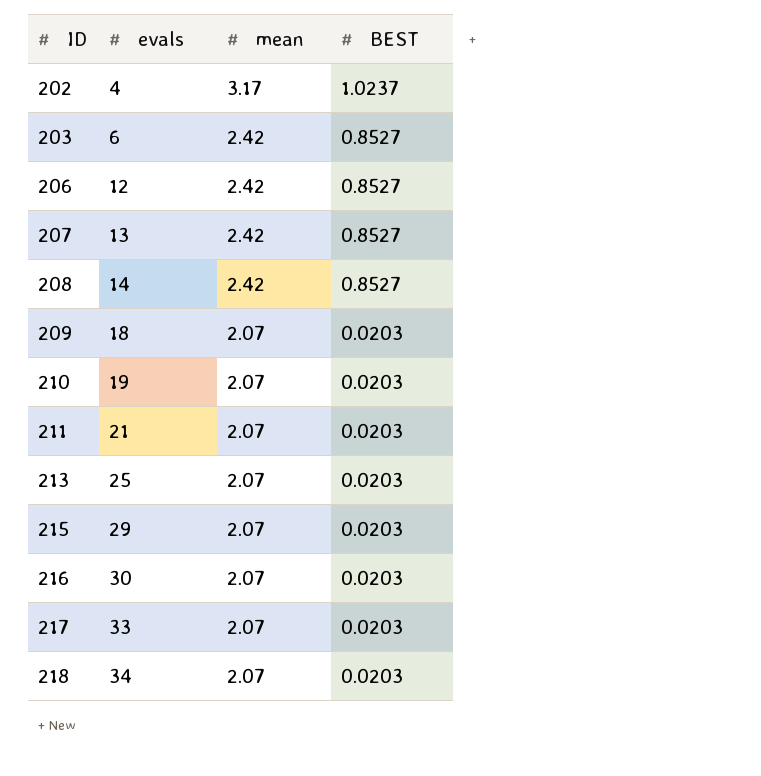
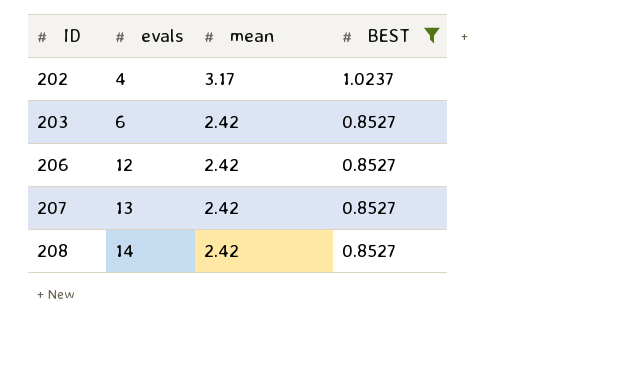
filter: none -> BEST != 0.0203

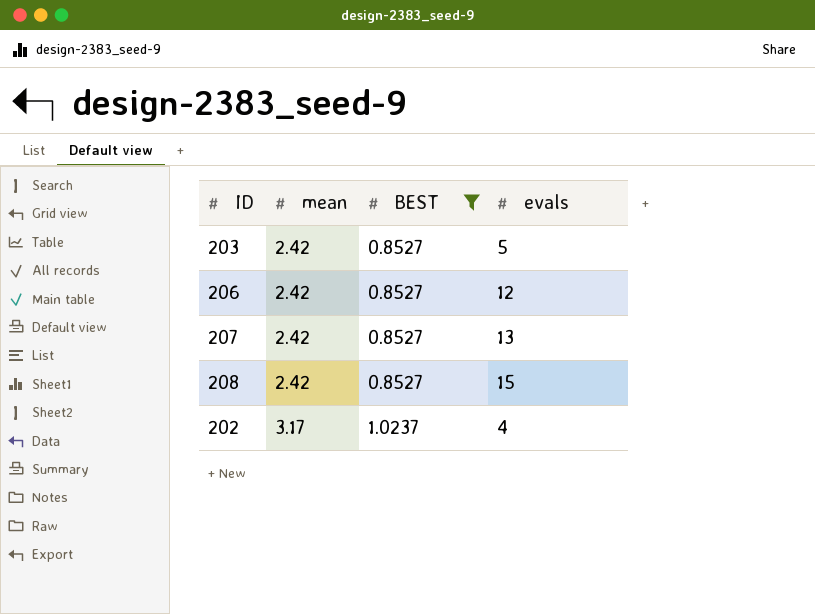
row order: ID ascending -> mean ascending
column evals | position: 2 -> 4
203 | evals: 6 -> 5
208 | evals: 14 -> 15

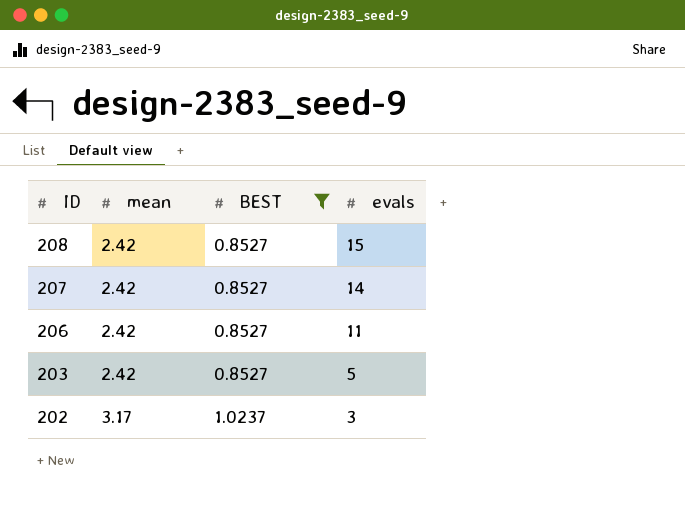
row order: mean ascending -> ID descending
207 | evals: 13 -> 14
206 | evals: 12 -> 11
202 | evals: 4 -> 3

